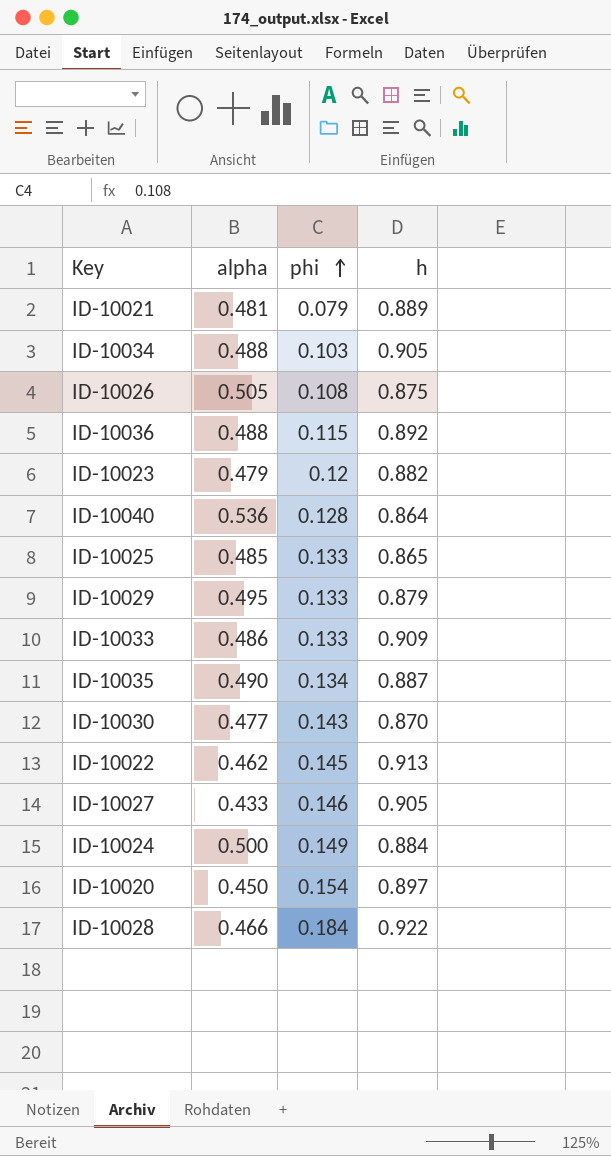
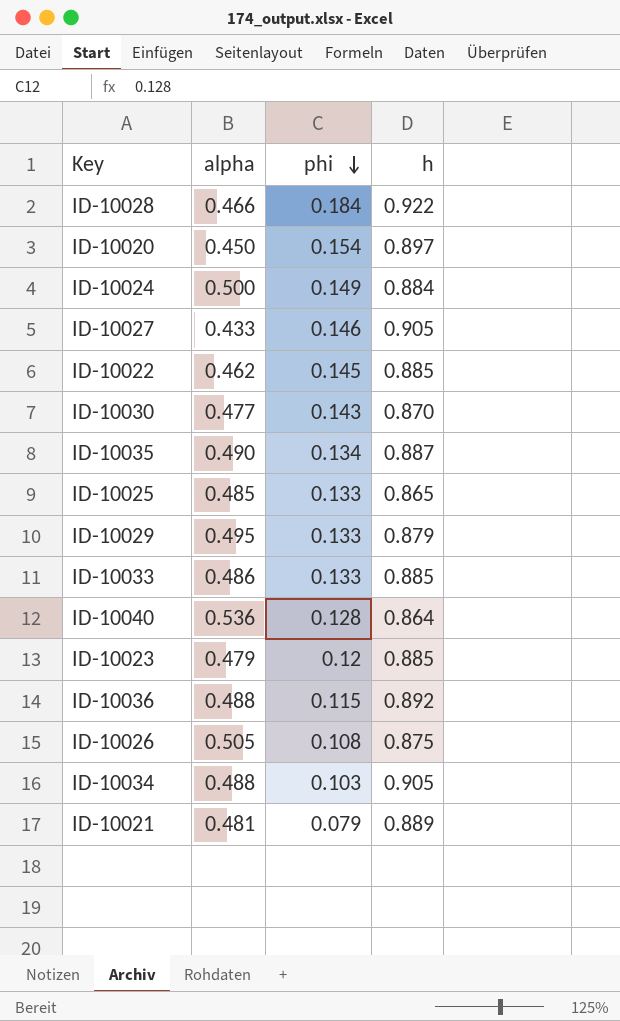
row order: phi ascending -> phi descending
ID-10022 | h: 0.913 -> 0.885
ID-10033 | h: 0.909 -> 0.885
ID-10023 | h: 0.882 -> 0.885

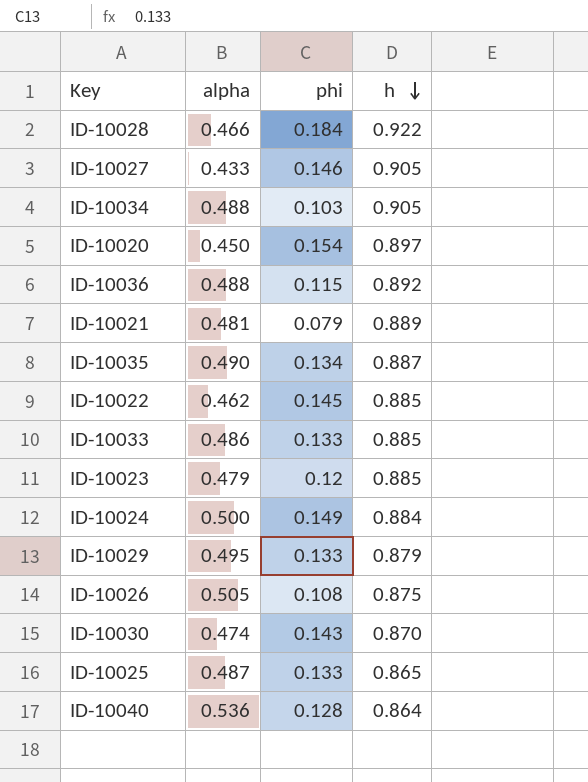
row order: phi descending -> h descending
ID-10030 | alpha: 0.477 -> 0.474
ID-10025 | alpha: 0.485 -> 0.487

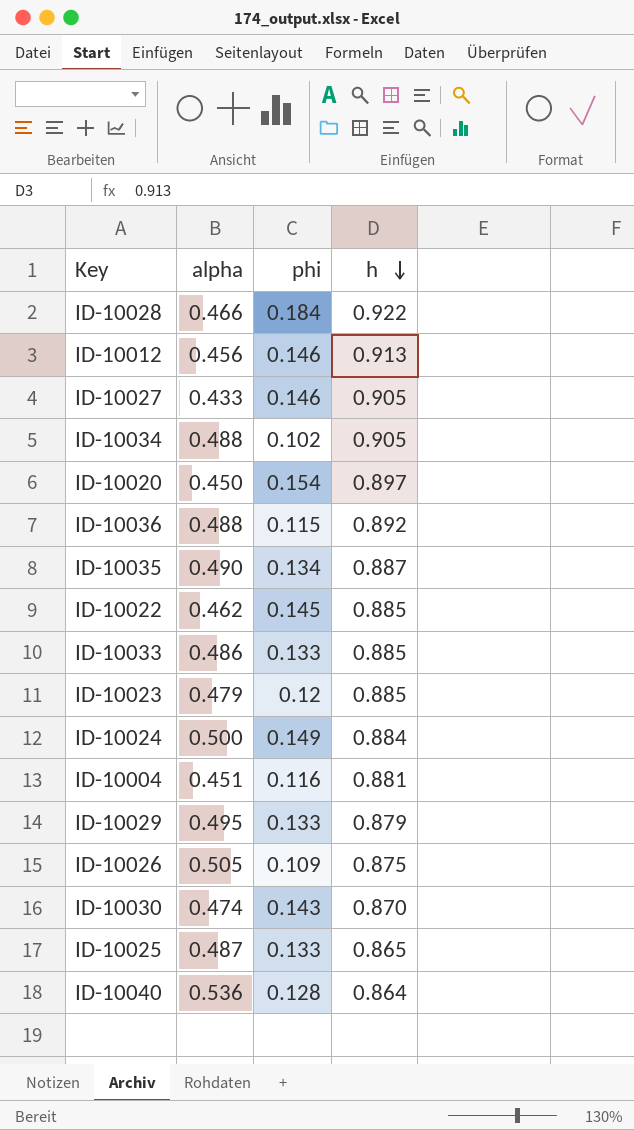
row ID-10021: 0.481 | 0.079 | 0.889 -> none
row ID-10012: none -> 0.456 | 0.146 | 0.913
ID-10034 | phi: 0.103 -> 0.102
row ID-10004: none -> 0.451 | 0.116 | 0.881
ID-10026 | phi: 0.108 -> 0.109

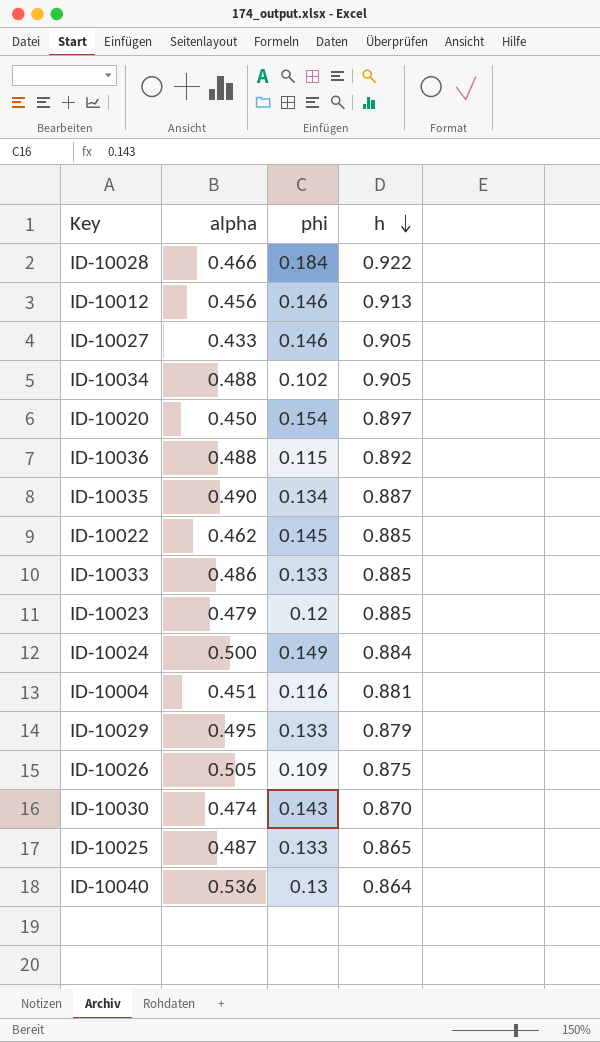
ID-10040 | phi: 0.128 -> 0.13

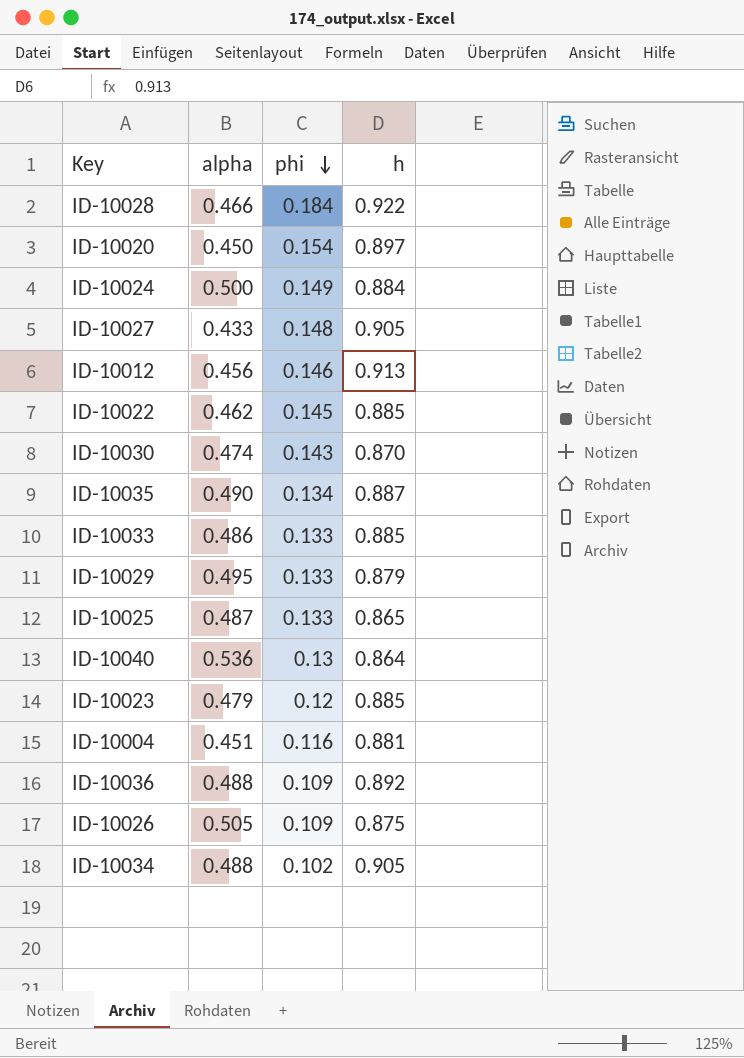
row order: h descending -> phi descending
ID-10027 | phi: 0.146 -> 0.148
ID-10036 | phi: 0.115 -> 0.109

